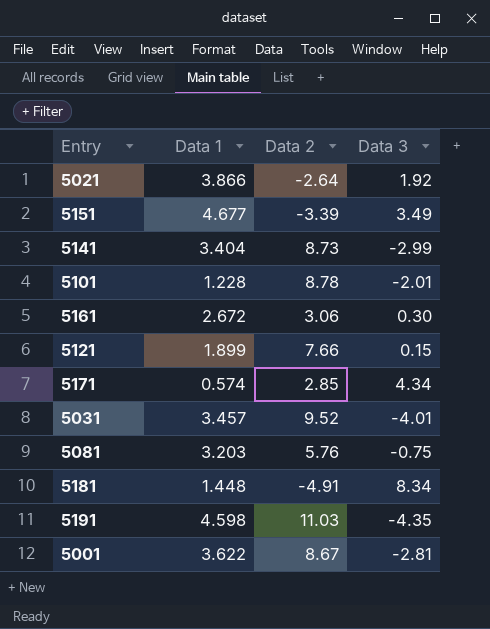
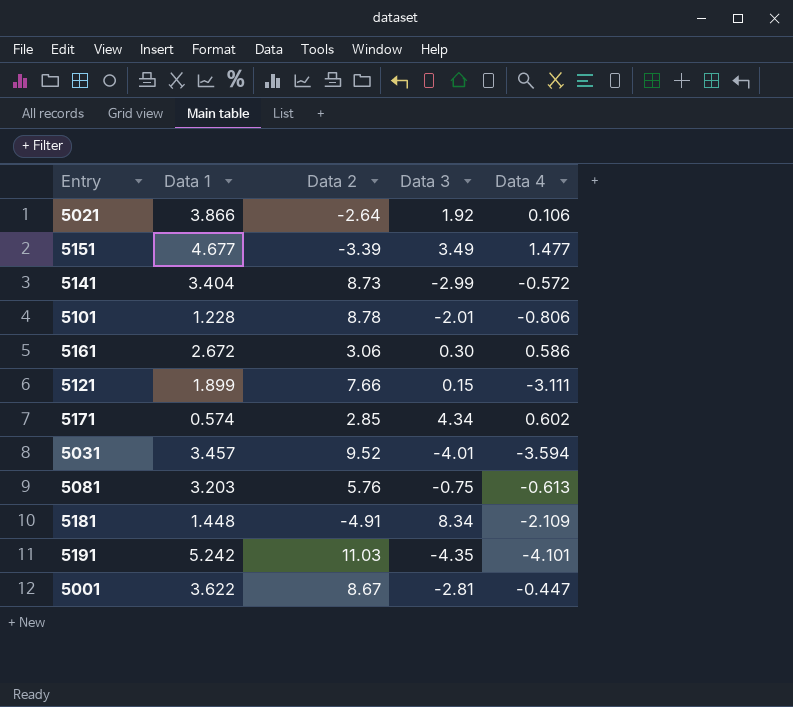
column Data 4 | position: none -> 5
5191 | Data 1: 4.598 -> 5.242

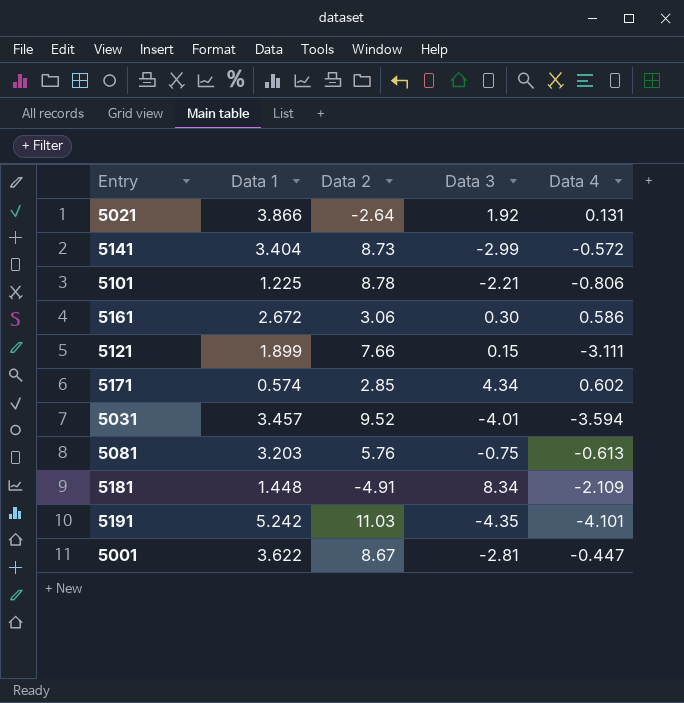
row 5151: 4.677 | -3.39 | 3.49 | 1.477 -> none
5021 | Data 4: 0.106 -> 0.131
5101 | Data 1: 1.228 -> 1.225
5101 | Data 3: -2.01 -> -2.21

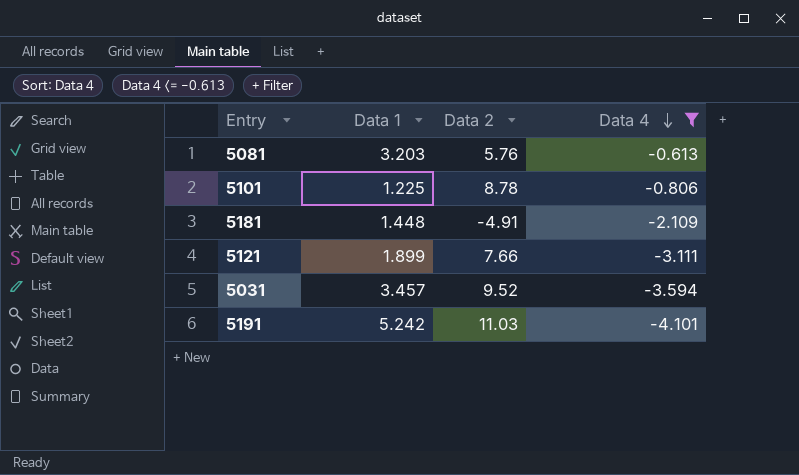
filter: none -> Data 4 <= -0.613
row order: none -> Data 4 descending
column Data 3 | position: 4 -> none

